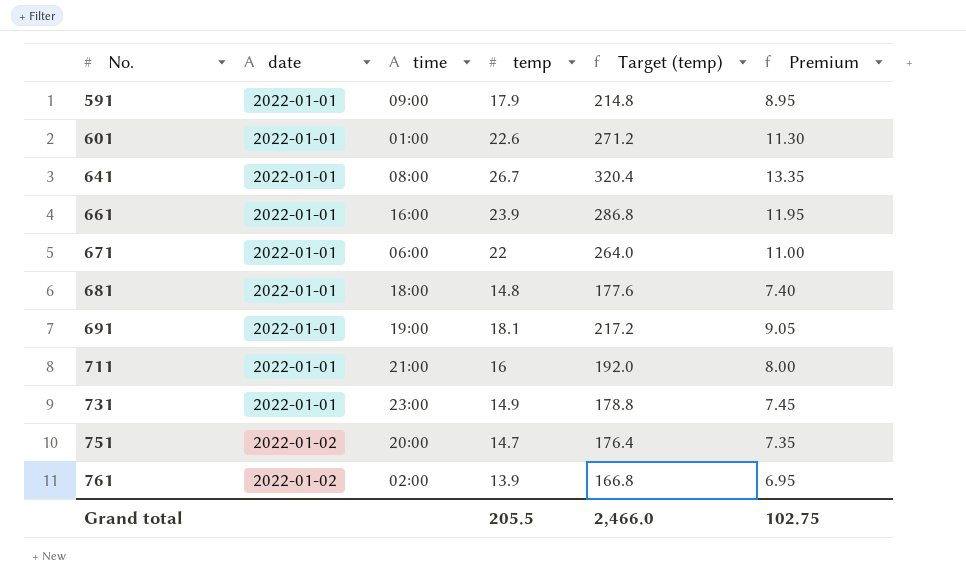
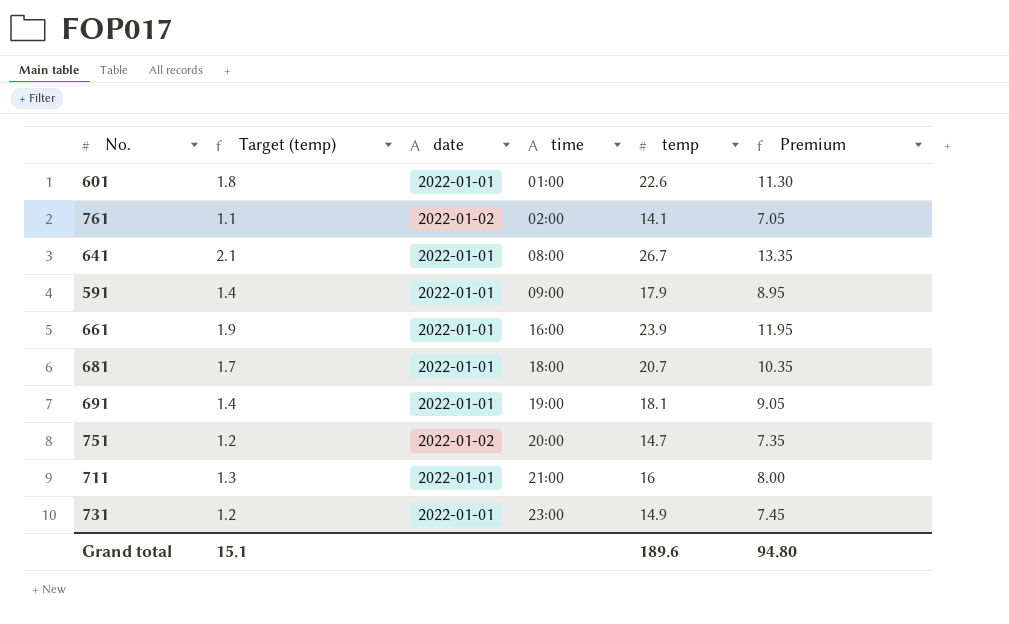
row order: No. ascending -> time ascending
column Target (temp) | formula: [temp] * 12 -> [temp] * 0.08
column Target (temp) | position: 5 -> 2
row 671: 2022-01-01 | 06:00 | 22 | 264.0 | 11.00 -> none
761 | temp: 13.9 -> 14.1
761 | Premium: 6.95 -> 7.05
681 | temp: 14.8 -> 20.7
681 | Premium: 7.40 -> 10.35
Grand total | Target (temp): 2,466.0 -> 15.1
Grand total | temp: 205.5 -> 189.6
Grand total | Premium: 102.75 -> 94.80

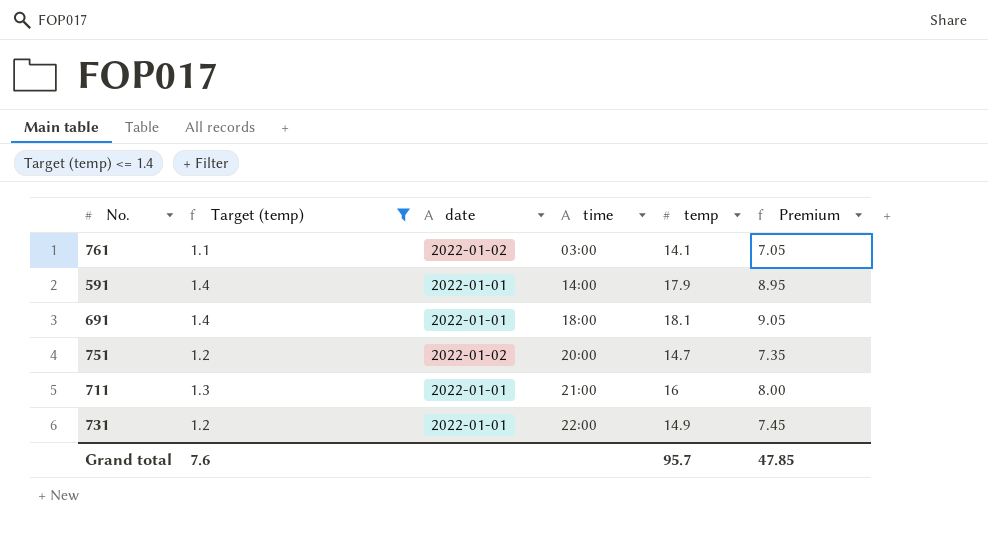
filter: none -> Target (temp) <= 1.4
761 | time: 02:00 -> 03:00
591 | time: 09:00 -> 14:00
691 | time: 19:00 -> 18:00
731 | time: 23:00 -> 22:00
Grand total | Target (temp): 15.1 -> 7.6
Grand total | temp: 189.6 -> 95.7
Grand total | Premium: 94.80 -> 47.85

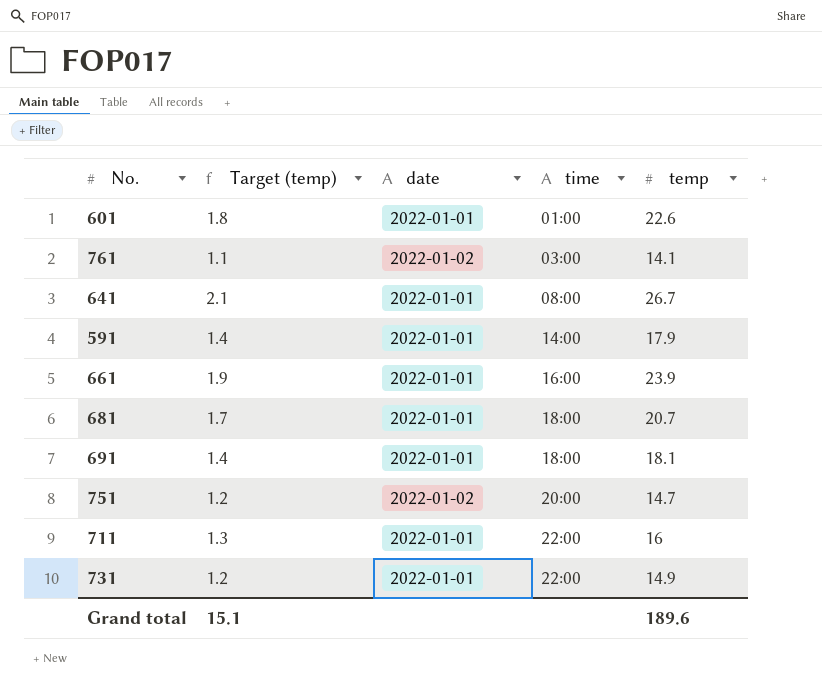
filter: Target (temp) <= 1.4 -> none
column Premium | formula: [temp] * 0.5 -> none
711 | time: 21:00 -> 22:00
Grand total | Target (temp): 7.6 -> 15.1
Grand total | temp: 95.7 -> 189.6

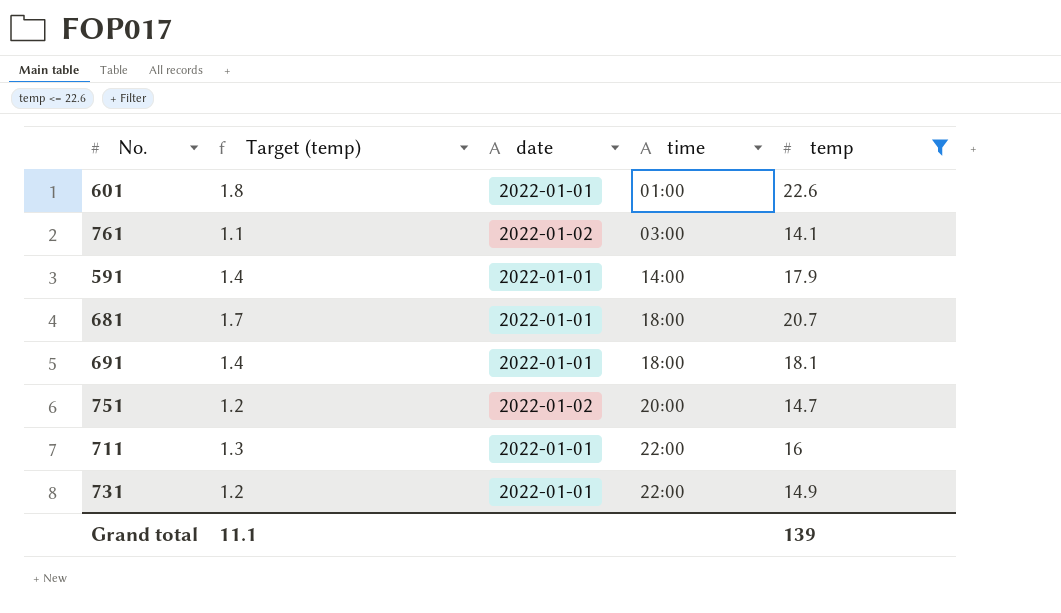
filter: none -> temp <= 22.6
Grand total | Target (temp): 15.1 -> 11.1
Grand total | temp: 189.6 -> 139

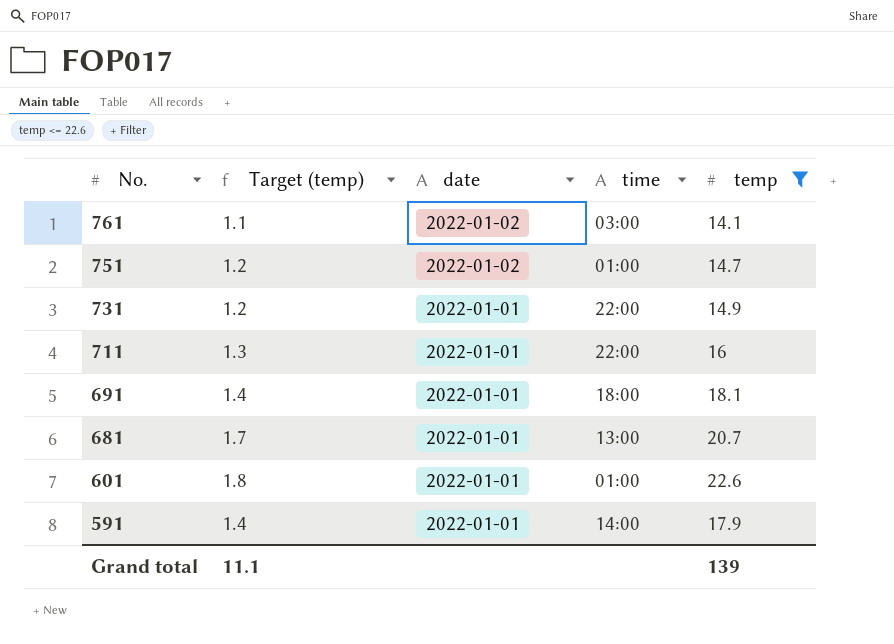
row order: time ascending -> No. descending
751 | time: 20:00 -> 01:00
681 | time: 18:00 -> 13:00

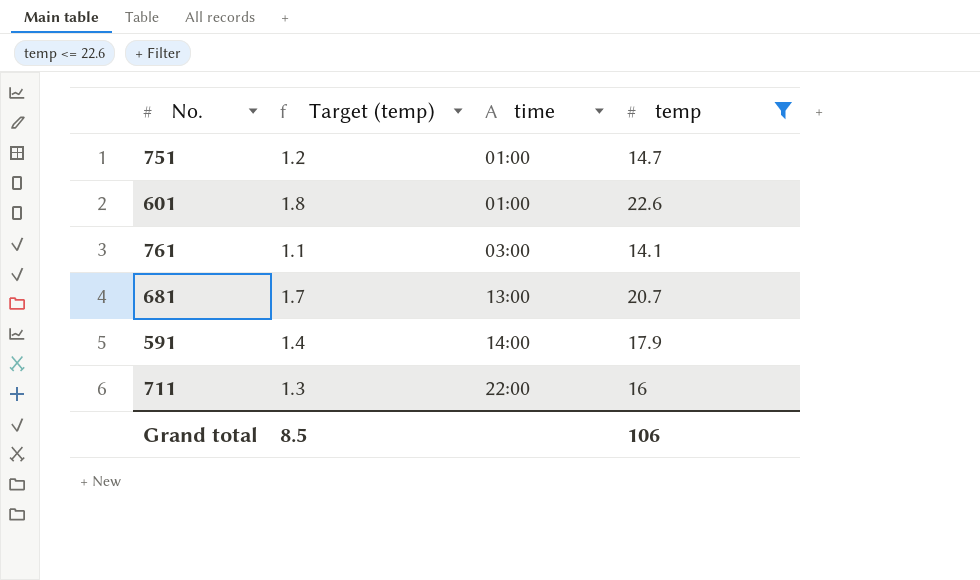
row order: No. descending -> time ascending
column date | position: 3 -> none
row 731: 1.2 | 2022-01-01 | 22:00 | 14.9 -> none
row 691: 1.4 | 2022-01-01 | 18:00 | 18.1 -> none
Grand total | Target (temp): 11.1 -> 8.5
Grand total | temp: 139 -> 106

